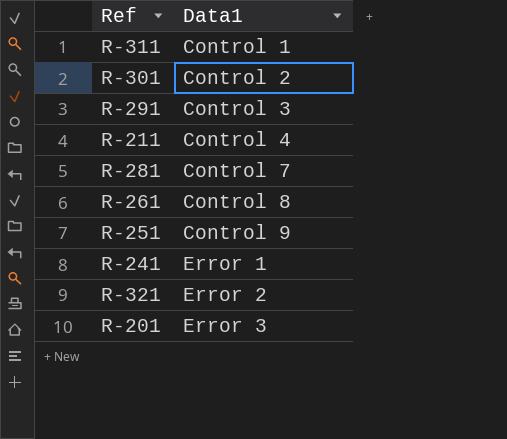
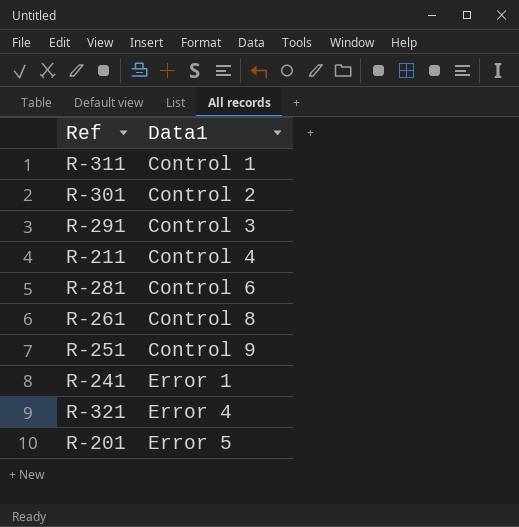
R-281 | Data1: Control 7 -> Control 6
R-321 | Data1: Error 2 -> Error 4
R-201 | Data1: Error 3 -> Error 5

